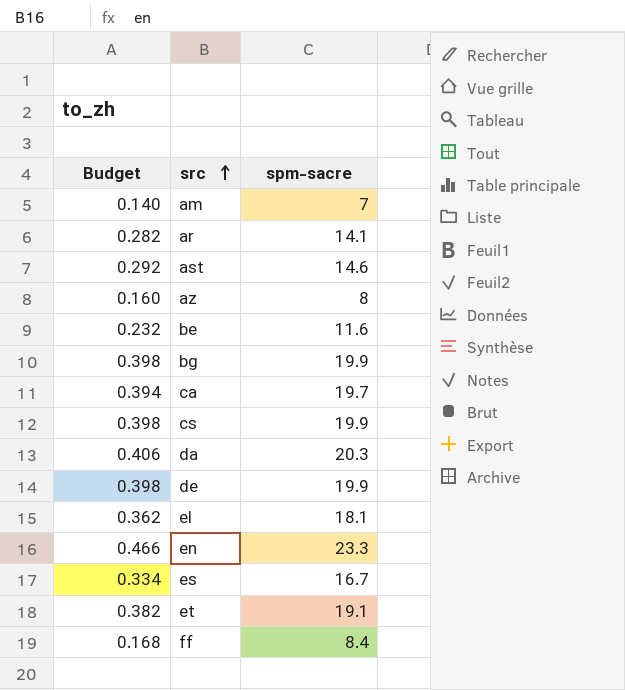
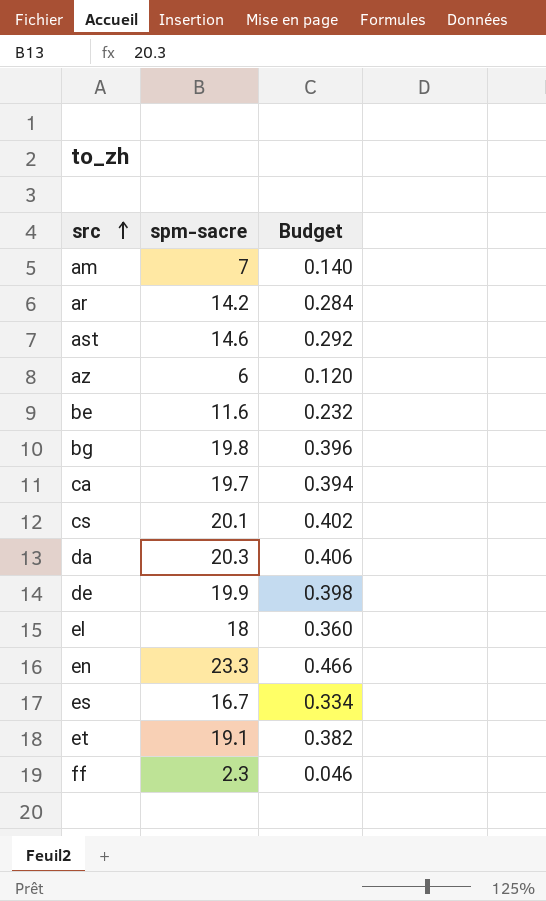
column Budget | position: 1 -> 3
ar | spm-sacre: 14.1 -> 14.2
ar | Budget: 0.282 -> 0.284
az | spm-sacre: 8 -> 6
az | Budget: 0.160 -> 0.120
bg | spm-sacre: 19.9 -> 19.8
bg | Budget: 0.398 -> 0.396
cs | spm-sacre: 19.9 -> 20.1
cs | Budget: 0.398 -> 0.402
el | spm-sacre: 18.1 -> 18
el | Budget: 0.362 -> 0.360
ff | spm-sacre: 8.4 -> 2.3
ff | Budget: 0.168 -> 0.046

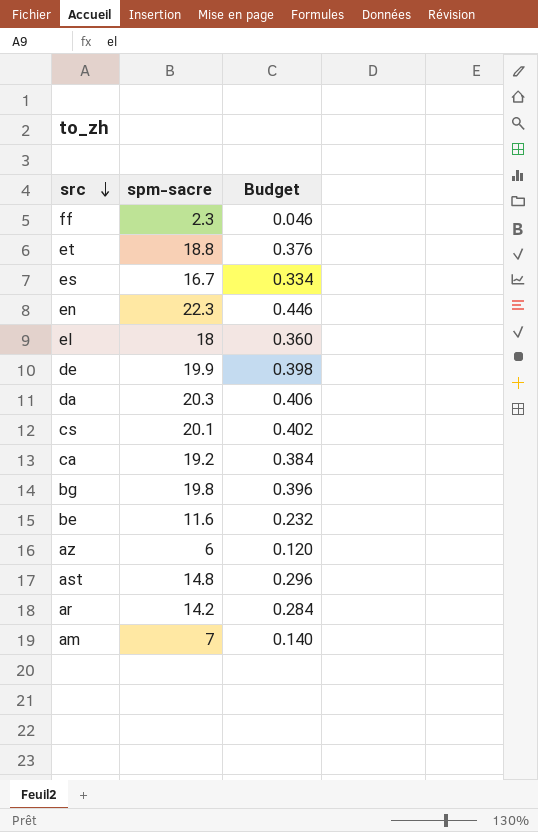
row order: src ascending -> src descending
et | spm-sacre: 19.1 -> 18.8
et | Budget: 0.382 -> 0.376
en | spm-sacre: 23.3 -> 22.3
en | Budget: 0.466 -> 0.446
ca | spm-sacre: 19.7 -> 19.2
ca | Budget: 0.394 -> 0.384
ast | spm-sacre: 14.6 -> 14.8
ast | Budget: 0.292 -> 0.296

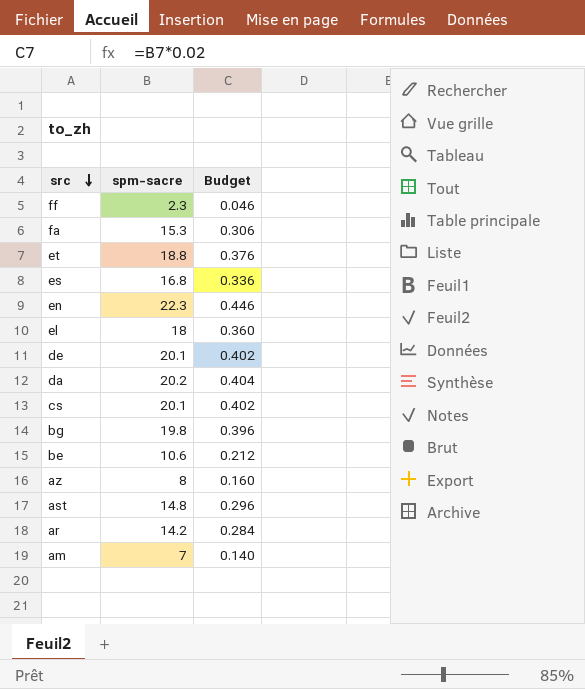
row ca: 19.2 | 0.384 -> none
row fa: none -> 15.3 | 0.306
es | spm-sacre: 16.7 -> 16.8
es | Budget: 0.334 -> 0.336
de | spm-sacre: 19.9 -> 20.1
de | Budget: 0.398 -> 0.402
da | spm-sacre: 20.3 -> 20.2
da | Budget: 0.406 -> 0.404
be | spm-sacre: 11.6 -> 10.6
be | Budget: 0.232 -> 0.212
az | spm-sacre: 6 -> 8
az | Budget: 0.120 -> 0.160

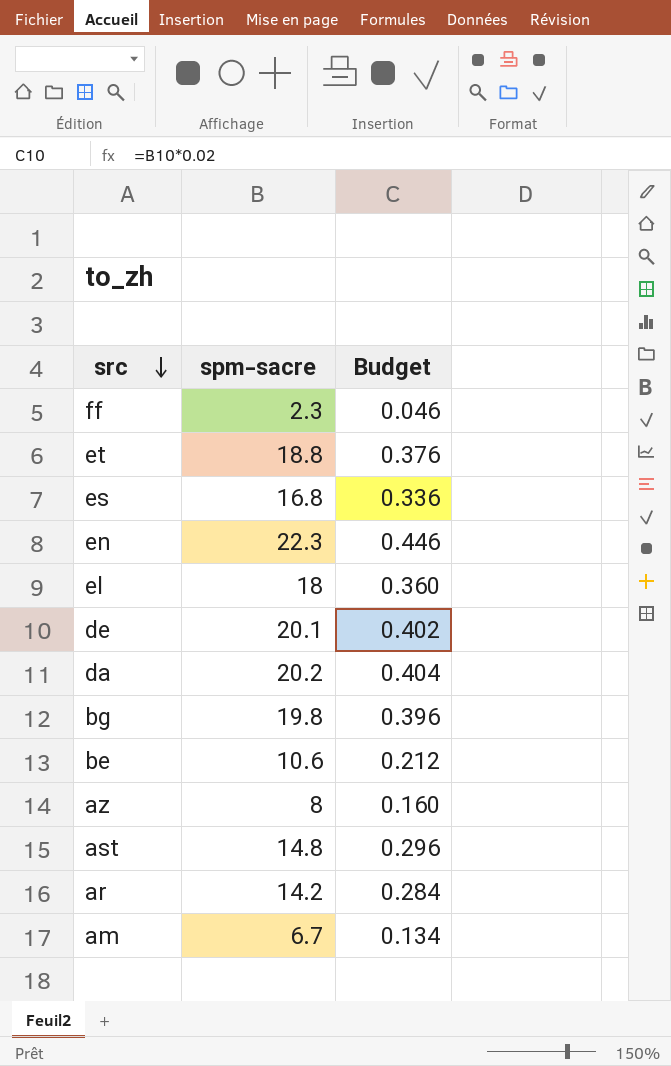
row fa: 15.3 | 0.306 -> none
row cs: 20.1 | 0.402 -> none
am | spm-sacre: 7 -> 6.7
am | Budget: 0.140 -> 0.134

